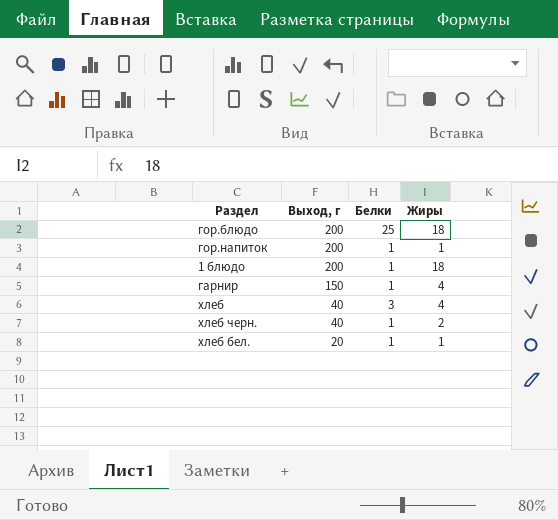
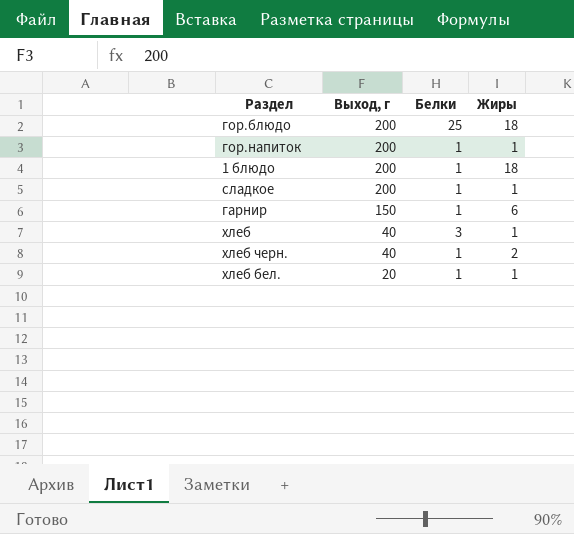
row сладкое: none -> 200 | 1 | 1
гарнир | Жиры: 4 -> 6
хлеб | Жиры: 4 -> 1

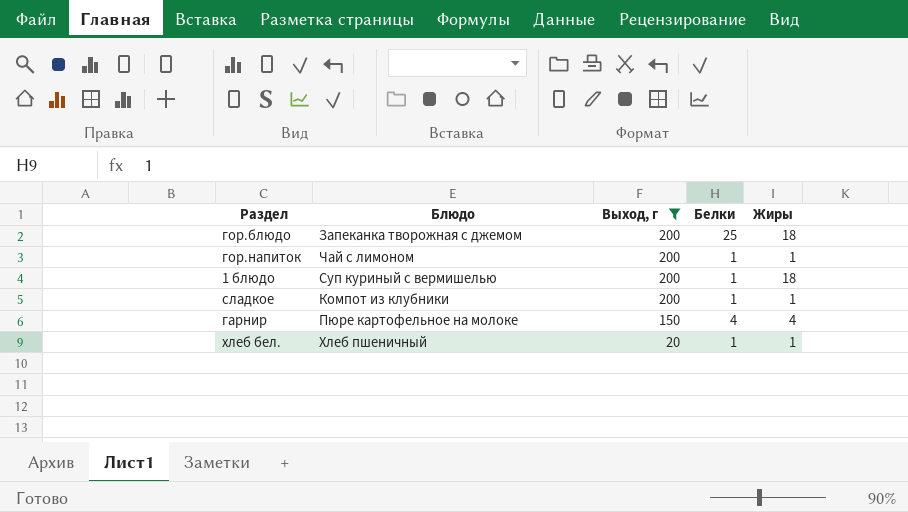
filter: none -> Выход, г != 40
column Блюдо | position: none -> 2
гарнир | Белки: 1 -> 4
гарнир | Жиры: 6 -> 4

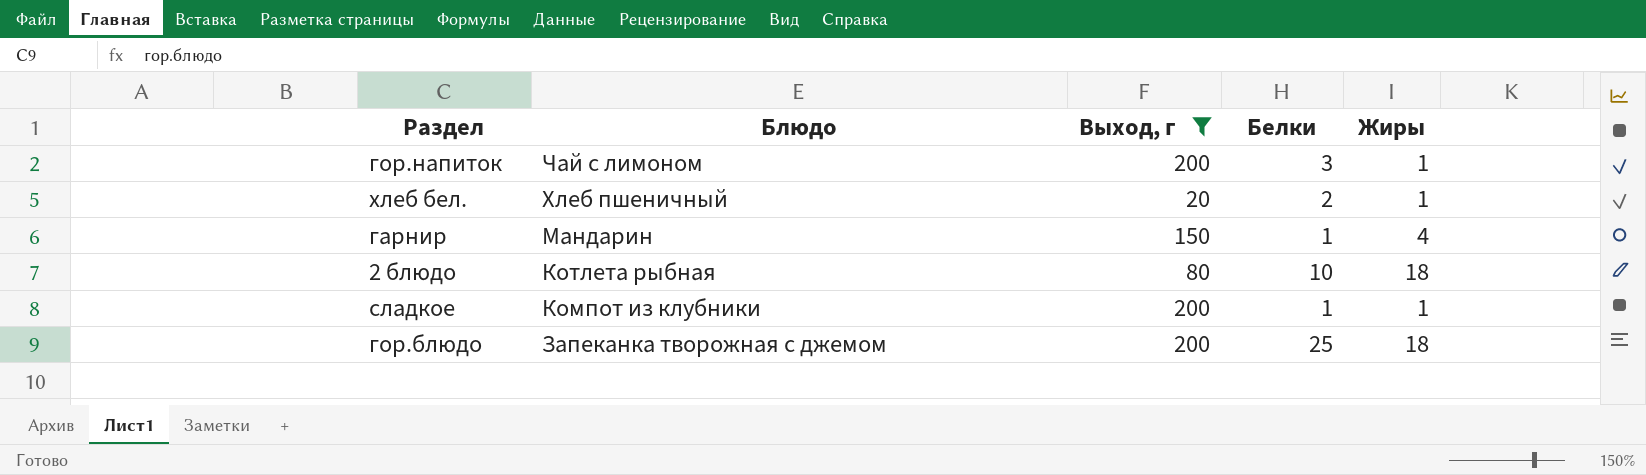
row order: Выход, г descending -> Блюдо descending
row 1 блюдо: Суп куриный с вермишелью | 200 | 1 | 18 -> none
гор.напиток | Белки: 1 -> 3
хлеб бел. | Белки: 1 -> 2
гарнир | Блюдо: Пюре картофельное на молоке -> Мандарин
гарнир | Белки: 4 -> 1
row 2 блюдо: none -> Котлета рыбная | 80 | 10 | 18

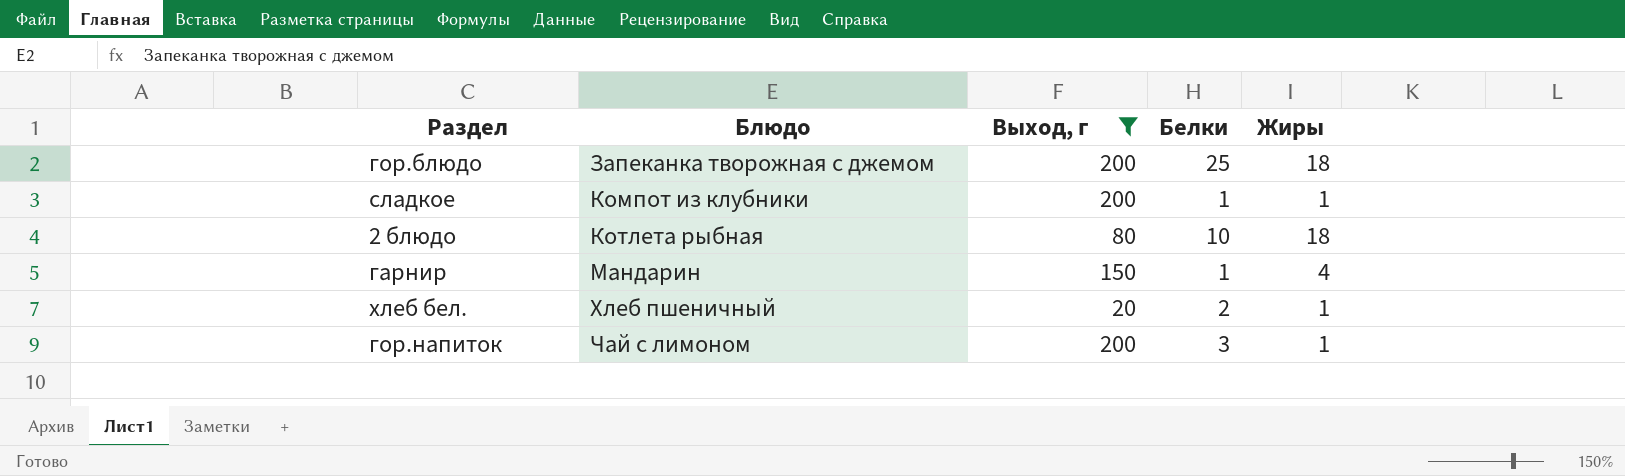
row order: Блюдо descending -> Блюдо ascending

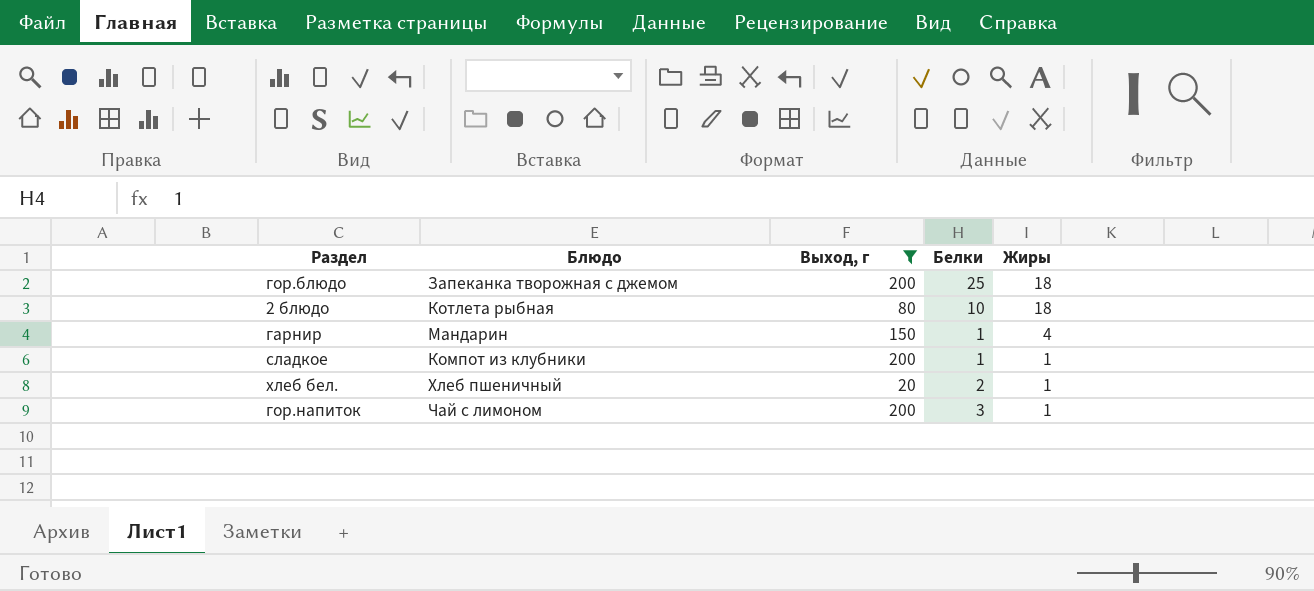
row order: Блюдо ascending -> Жиры descending

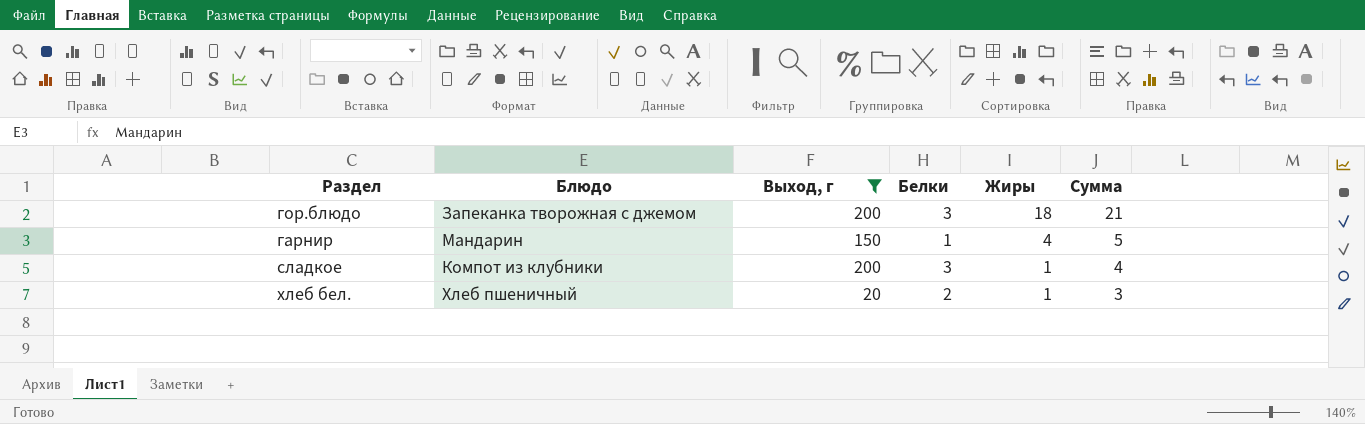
column Сумма | formula: none -> [Белки] + [Жиры]
row 2 блюдо: Котлета рыбная | 80 | 10 | 18 -> none
row гор.напиток: Чай с лимоном | 200 | 3 | 1 -> none
гор.блюдо | Белки: 25 -> 3
сладкое | Белки: 1 -> 3

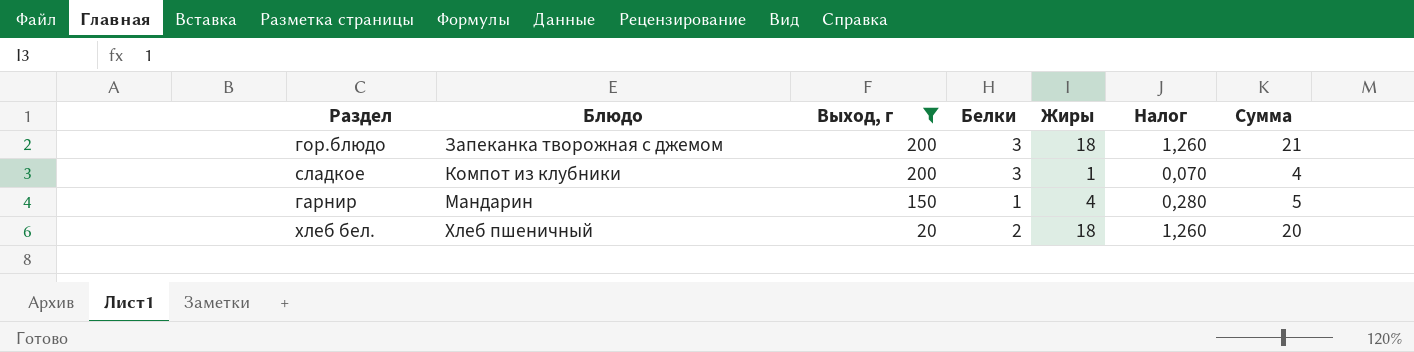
row order: Жиры descending -> Блюдо ascending
column Налог | formula: none -> [Жиры] * 0,07
хлеб бел. | Жиры: 1 -> 18
хлеб бел. | Сумма: 3 -> 20

